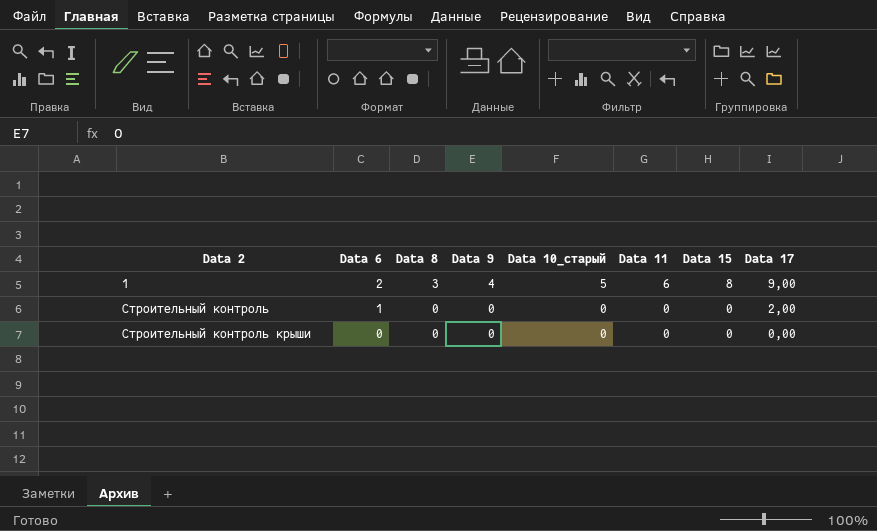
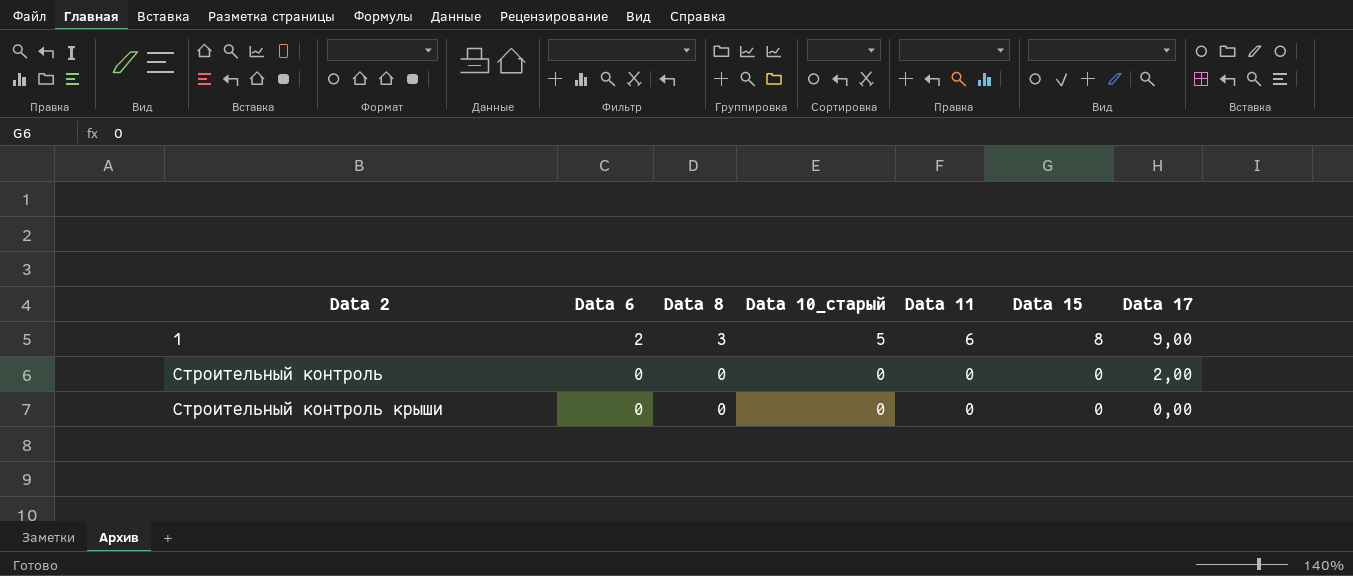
column Data 9 | position: 4 -> none
Строительный контроль | Data 6: 1 -> 0

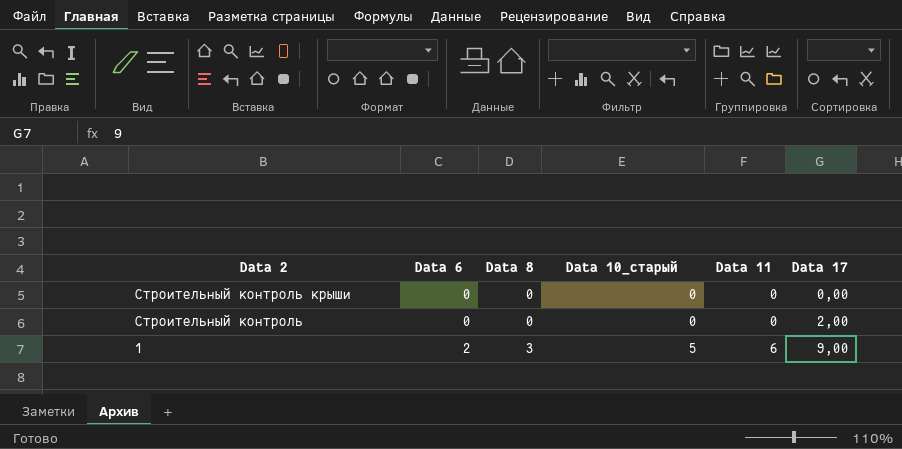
row order: Data 2 ascending -> Data 2 descending
column Data 15 | position: 6 -> none

